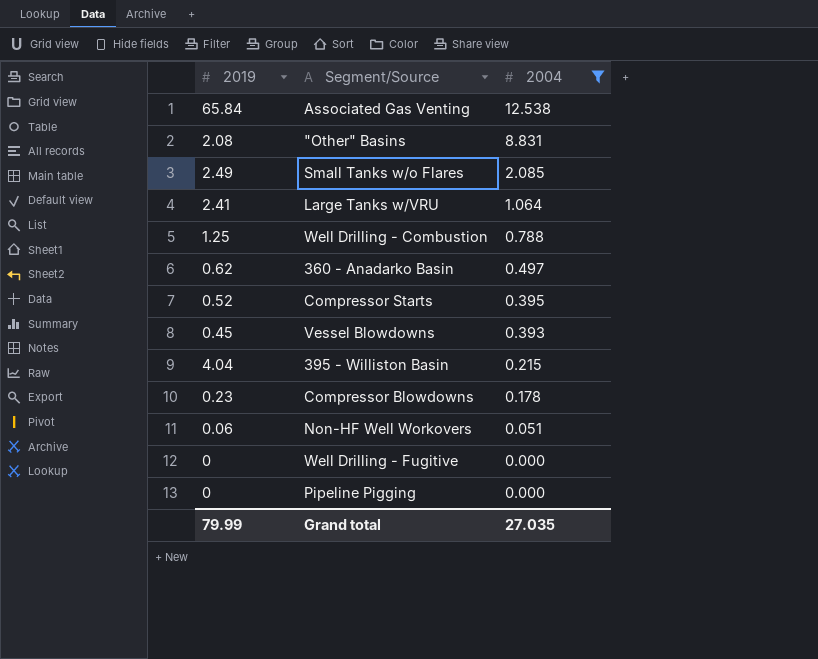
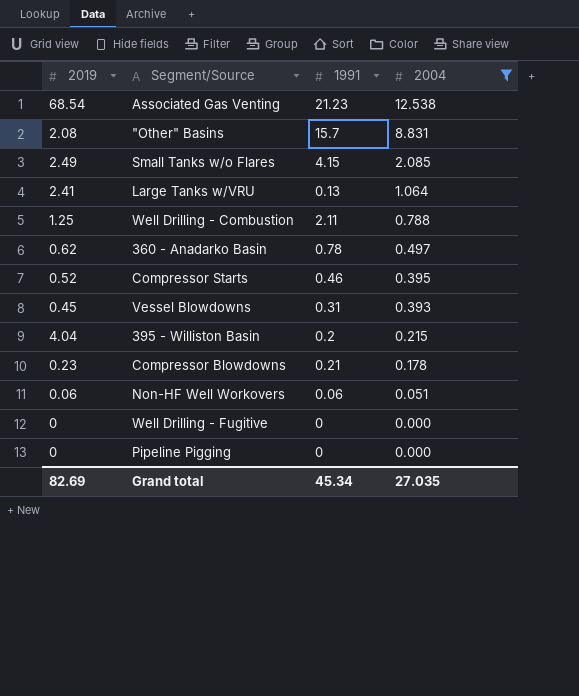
column 1991 | position: none -> 3
Associated Gas Venting | 2019: 65.84 -> 68.54
Grand total | 2019: 79.99 -> 82.69

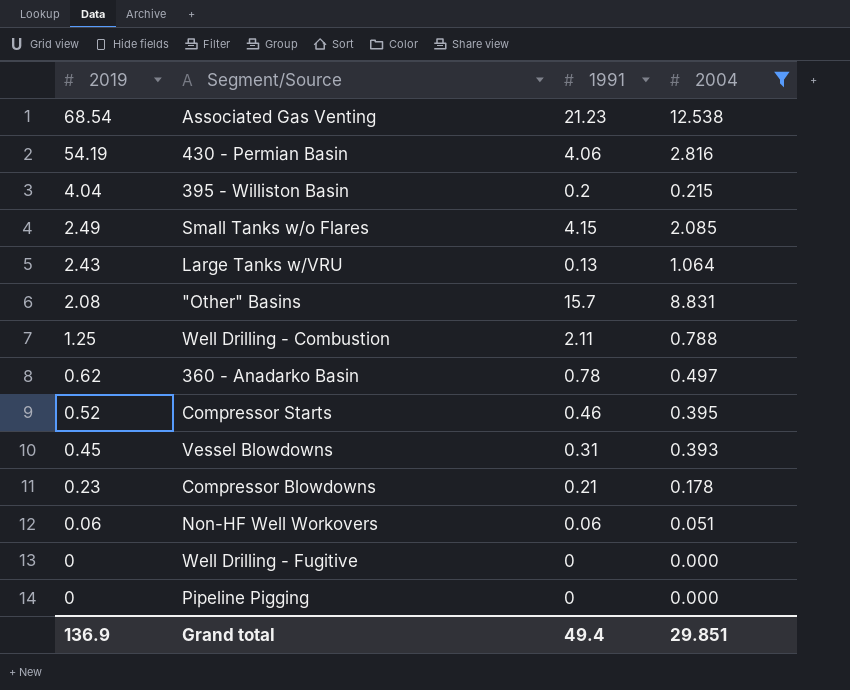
row order: 2004 descending -> 2019 descending
row 430 - Permian Basin: none -> 54.19 | 4.06 | 2.816
Large Tanks w/VRU | 2019: 2.41 -> 2.43
Grand total | 2019: 82.69 -> 136.9
Grand total | 1991: 45.34 -> 49.4
Grand total | 2004: 27.035 -> 29.851

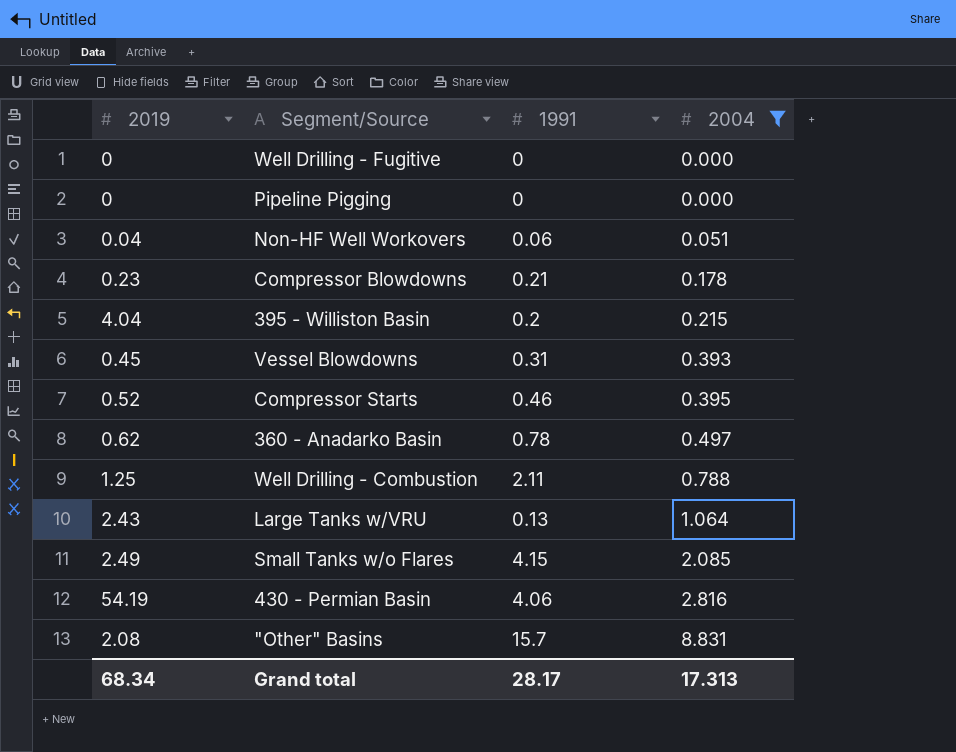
row order: 2019 descending -> 2004 ascending
row Associated Gas Venting: 68.54 | 21.23 | 12.538 -> none
Non-HF Well Workovers | 2019: 0.06 -> 0.04
Grand total | 2019: 136.9 -> 68.34
Grand total | 1991: 49.4 -> 28.17
Grand total | 2004: 29.851 -> 17.313

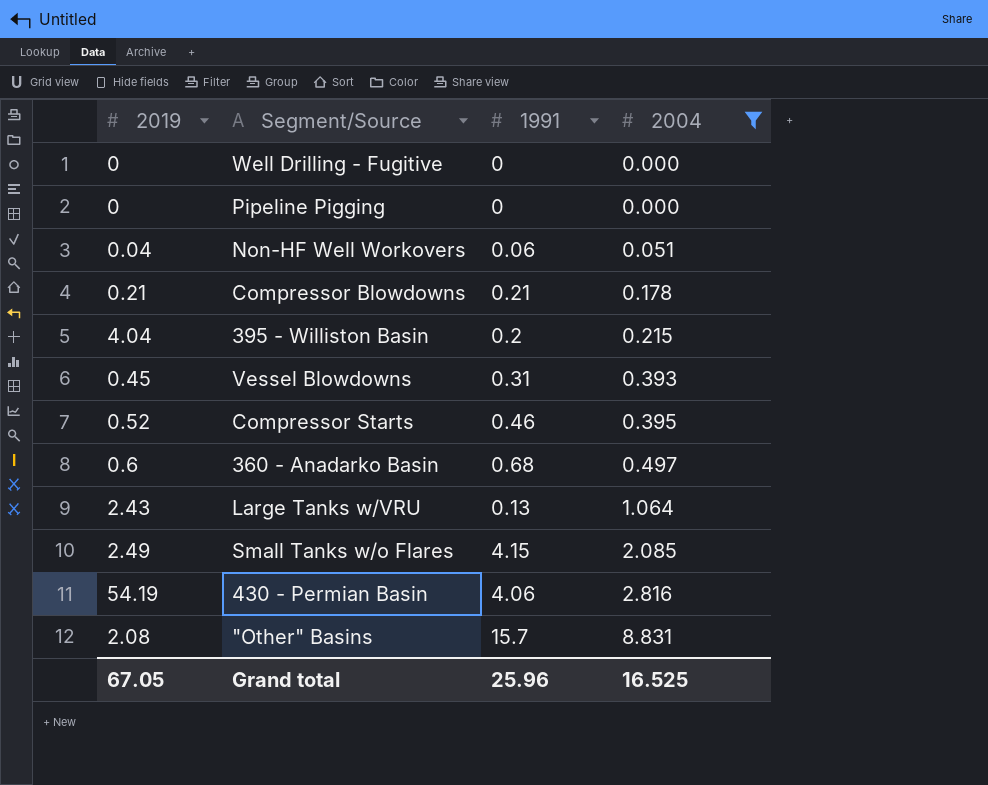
row Well Drilling - Combustion: 1.25 | 2.11 | 0.788 -> none
Compressor Blowdowns | 2019: 0.23 -> 0.21
360 - Anadarko Basin | 2019: 0.62 -> 0.6
360 - Anadarko Basin | 1991: 0.78 -> 0.68
Grand total | 2019: 68.34 -> 67.05
Grand total | 1991: 28.17 -> 25.96
Grand total | 2004: 17.313 -> 16.525

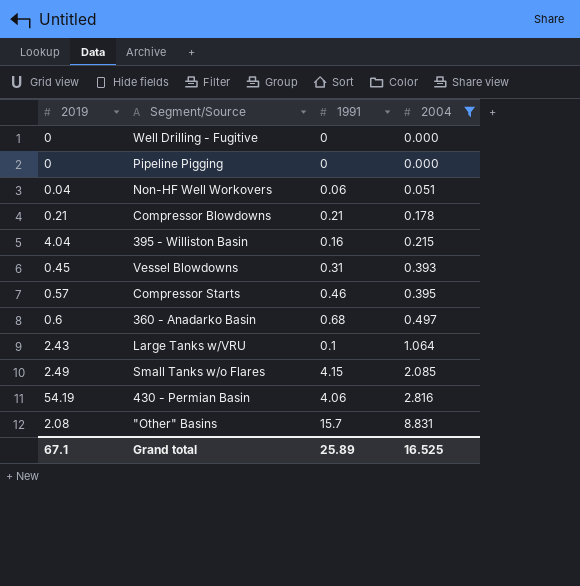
395 - Williston Basin | 1991: 0.2 -> 0.16
Compressor Starts | 2019: 0.52 -> 0.57
Large Tanks w/VRU | 1991: 0.13 -> 0.1
Grand total | 2019: 67.05 -> 67.1
Grand total | 1991: 25.96 -> 25.89

